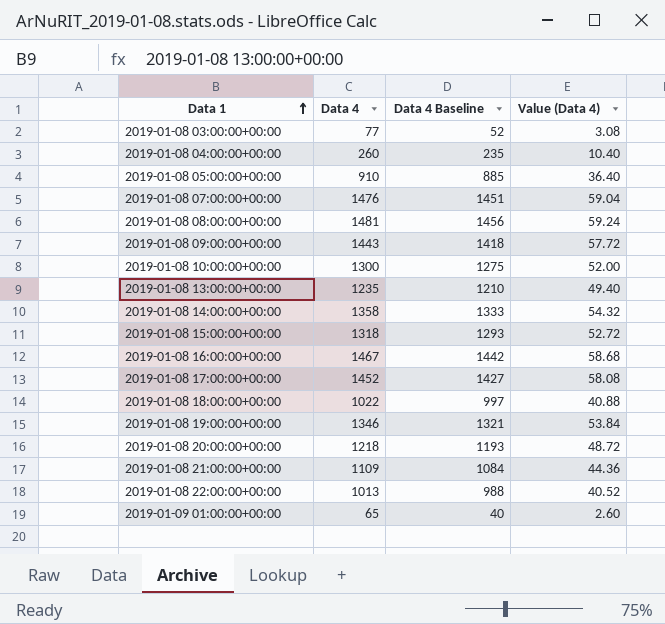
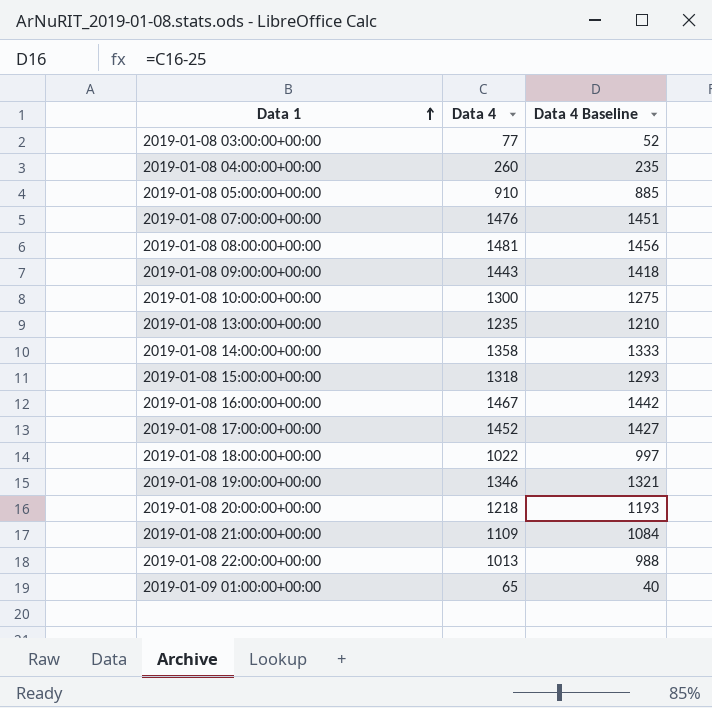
column Value (Data 4) | formula: [Data 4] * 0.04 -> none

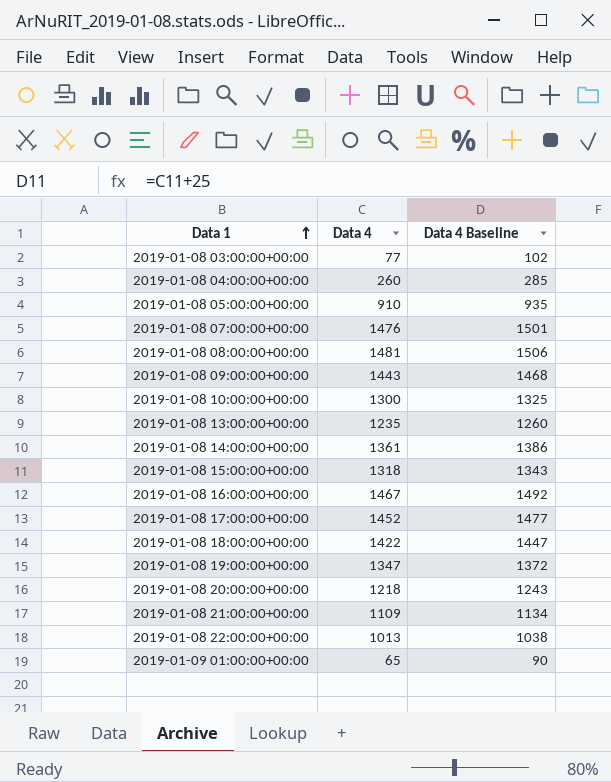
column Data 4 Baseline | formula: [Data 4] - 25 -> [Data 4] + 25
2019-01-08 14:00:00+00:00 | Data 4: 1358 -> 1361
2019-01-08 18:00:00+00:00 | Data 4: 1022 -> 1422
2019-01-08 19:00:00+00:00 | Data 4: 1346 -> 1347

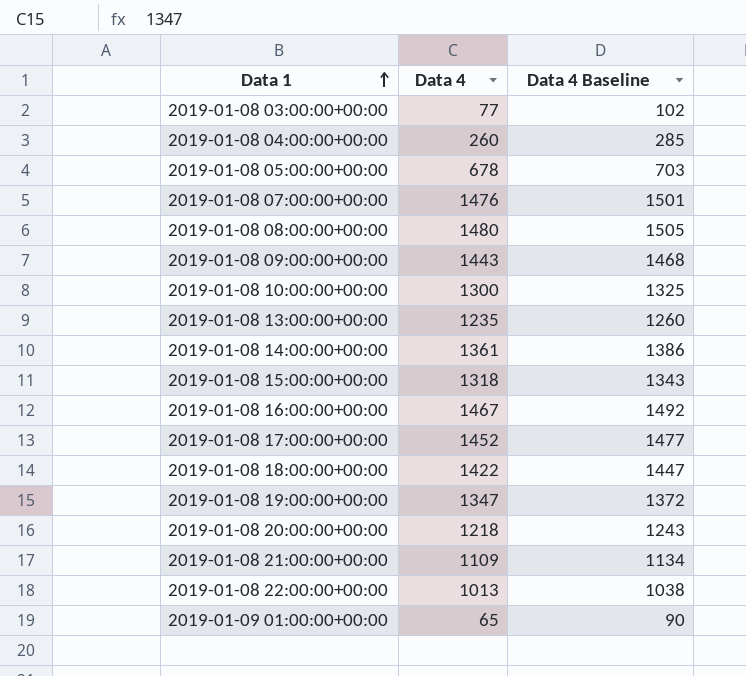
2019-01-08 05:00:00+00:00 | Data 4: 910 -> 678
2019-01-08 05:00:00+00:00 | Data 4 Baseline: 935 -> 703
2019-01-08 08:00:00+00:00 | Data 4: 1481 -> 1480
2019-01-08 08:00:00+00:00 | Data 4 Baseline: 1506 -> 1505

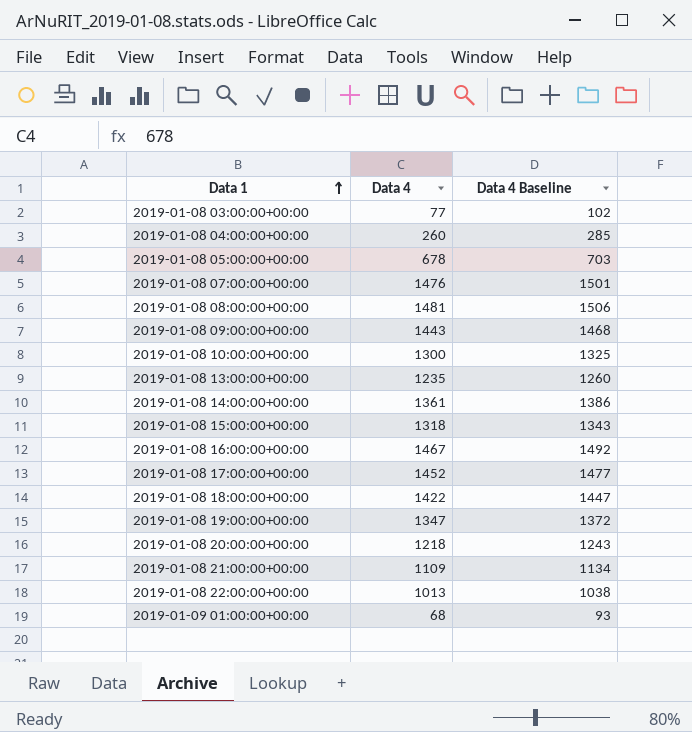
2019-01-08 08:00:00+00:00 | Data 4: 1480 -> 1481
2019-01-08 08:00:00+00:00 | Data 4 Baseline: 1505 -> 1506
2019-01-09 01:00:00+00:00 | Data 4: 65 -> 68
2019-01-09 01:00:00+00:00 | Data 4 Baseline: 90 -> 93

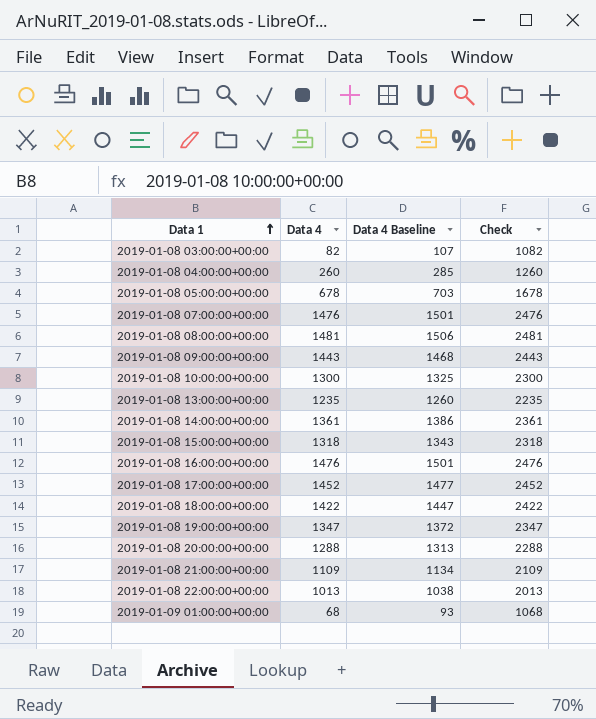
column Check | formula: none -> [Data 4] + 1000
2019-01-08 03:00:00+00:00 | Data 4: 77 -> 82
2019-01-08 03:00:00+00:00 | Data 4 Baseline: 102 -> 107
2019-01-08 16:00:00+00:00 | Data 4: 1467 -> 1476
2019-01-08 16:00:00+00:00 | Data 4 Baseline: 1492 -> 1501
2019-01-08 20:00:00+00:00 | Data 4: 1218 -> 1288
2019-01-08 20:00:00+00:00 | Data 4 Baseline: 1243 -> 1313

